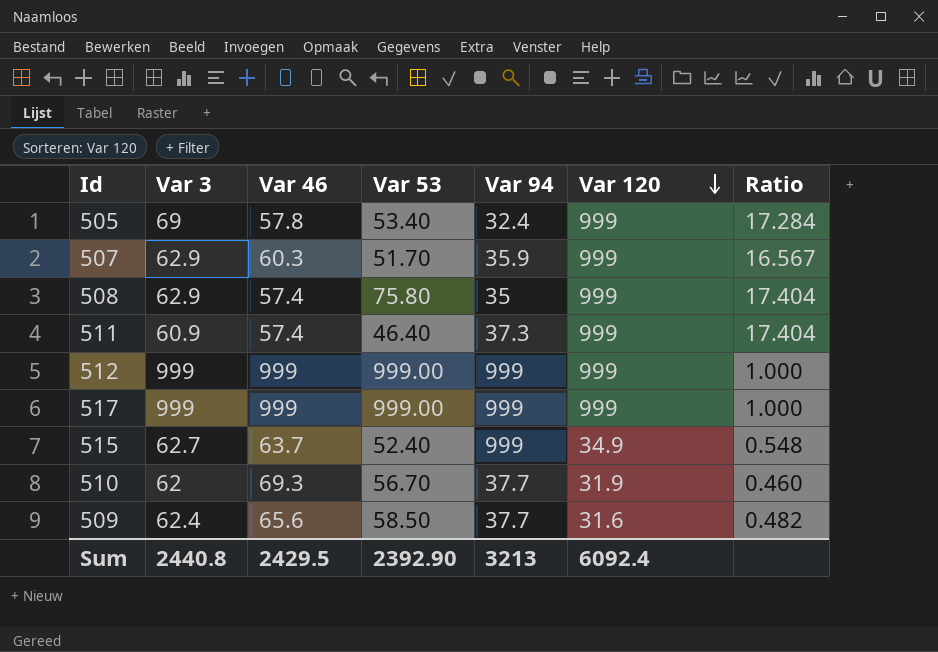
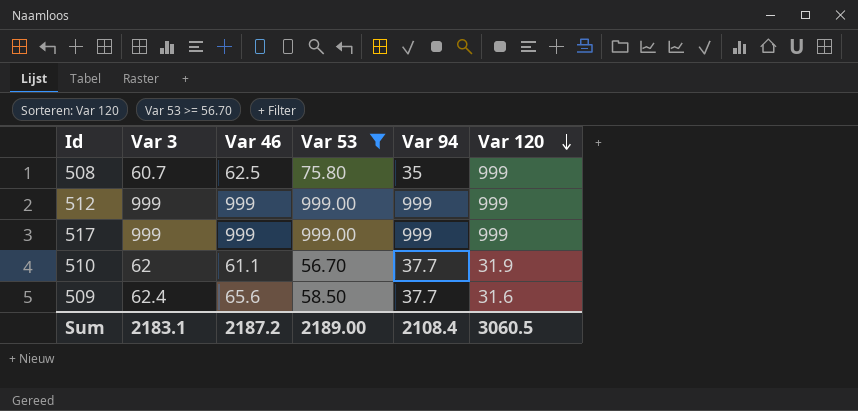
filter: none -> Var 53 >= 56.70
column Ratio | formula: [Var 120] / [Var 46] -> none
508 | Var 3: 62.9 -> 60.7
508 | Var 46: 57.4 -> 62.5
510 | Var 46: 69.3 -> 61.1
Sum | Var 3: 2440.8 -> 2183.1
Sum | Var 46: 2429.5 -> 2187.2
Sum | Var 53: 2392.90 -> 2189.00
Sum | Var 94: 3213 -> 2108.4
Sum | Var 120: 6092.4 -> 3060.5

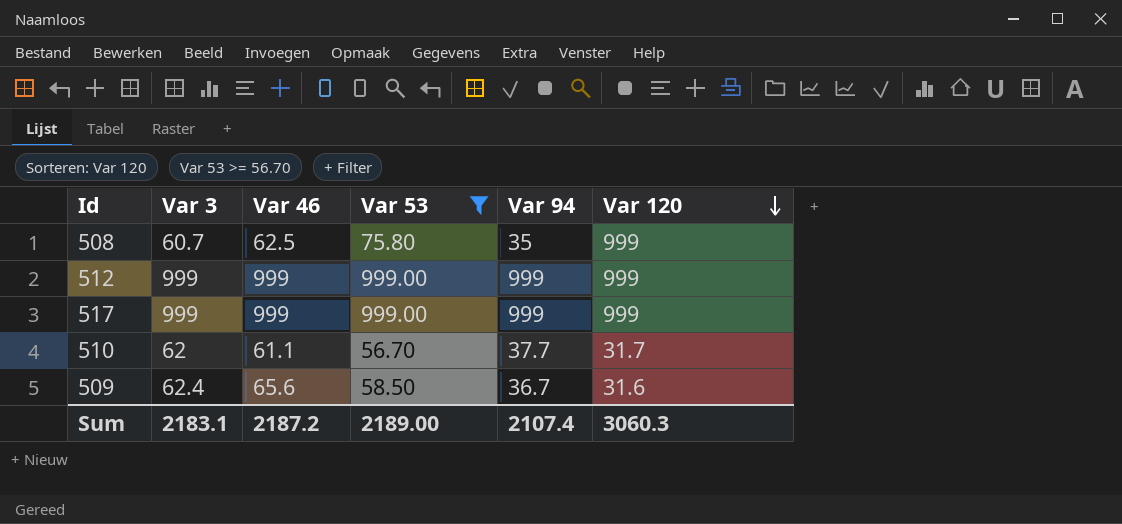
510 | Var 120: 31.9 -> 31.7
509 | Var 94: 37.7 -> 36.7
Sum | Var 94: 2108.4 -> 2107.4
Sum | Var 120: 3060.5 -> 3060.3

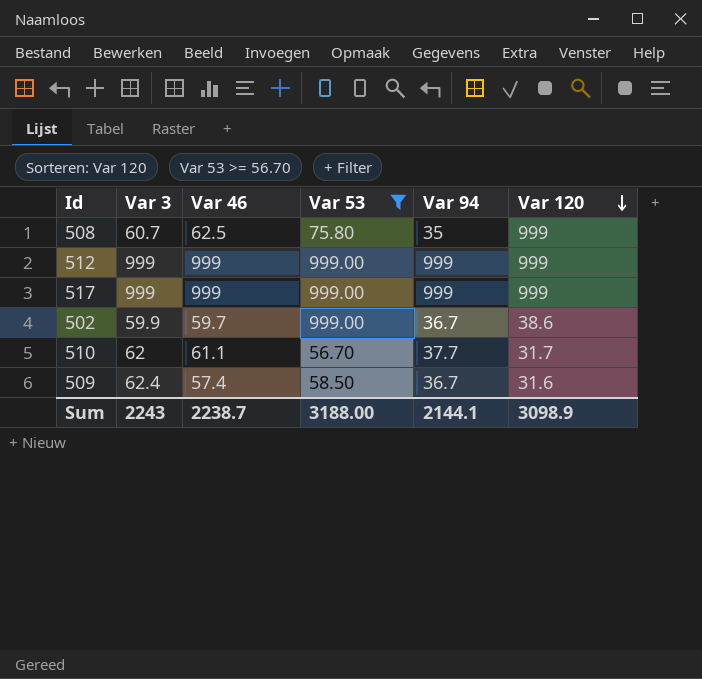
row 502: none -> 59.9 | 59.7 | 999.00 | 36.7 | 38.6
509 | Var 46: 65.6 -> 57.4
Sum | Var 3: 2183.1 -> 2243
Sum | Var 46: 2187.2 -> 2238.7
Sum | Var 53: 2189.00 -> 3188.00
Sum | Var 94: 2107.4 -> 2144.1
Sum | Var 120: 3060.3 -> 3098.9

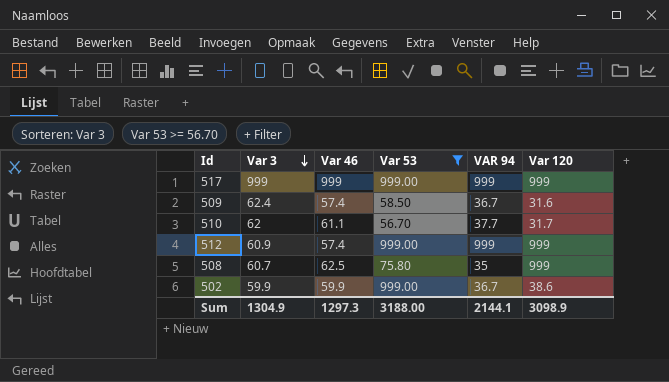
row order: Var 120 descending -> Var 3 descending
column name: Var 94 -> VAR 94
512 | Var 3: 999 -> 60.9
512 | Var 46: 999 -> 57.4
502 | Var 46: 59.7 -> 59.9
Sum | Var 3: 2243 -> 1304.9
Sum | Var 46: 2238.7 -> 1297.3

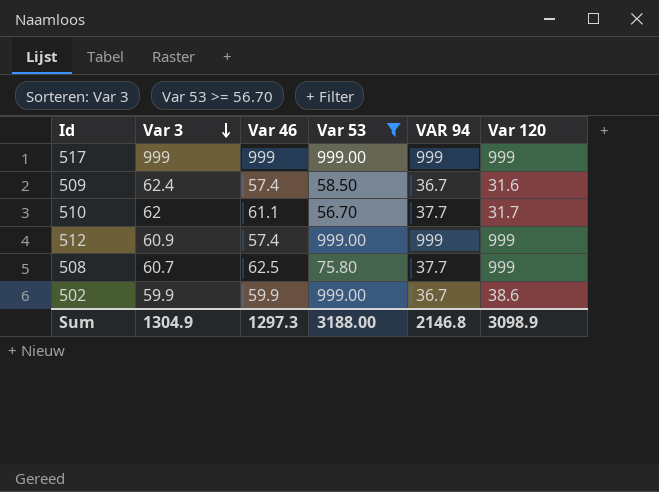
508 | VAR 94: 35 -> 37.7
Sum | VAR 94: 2144.1 -> 2146.8

